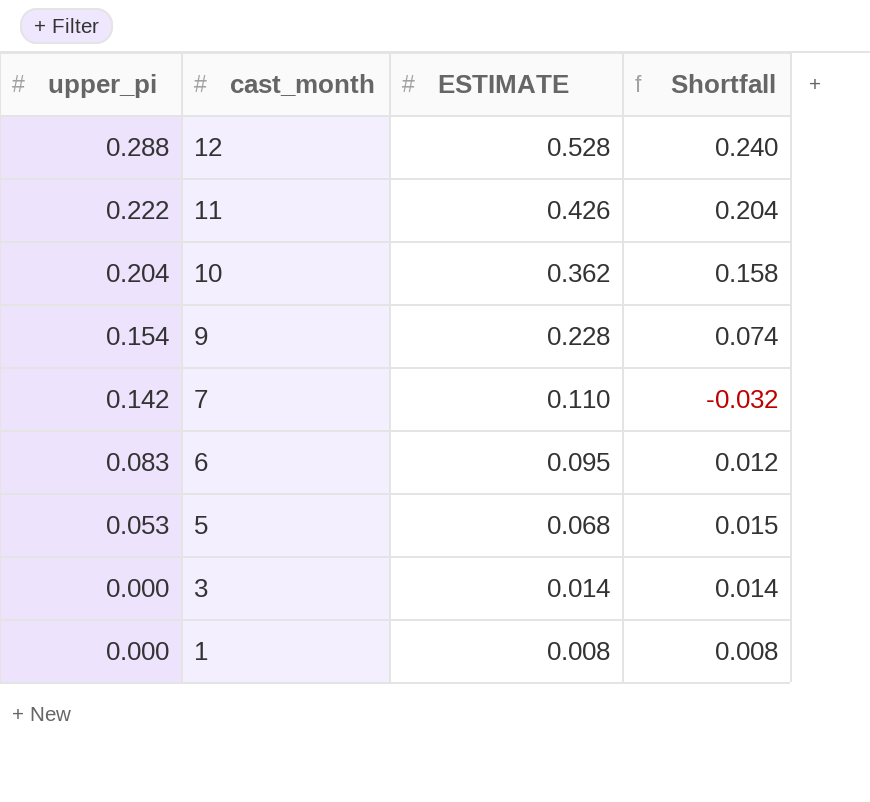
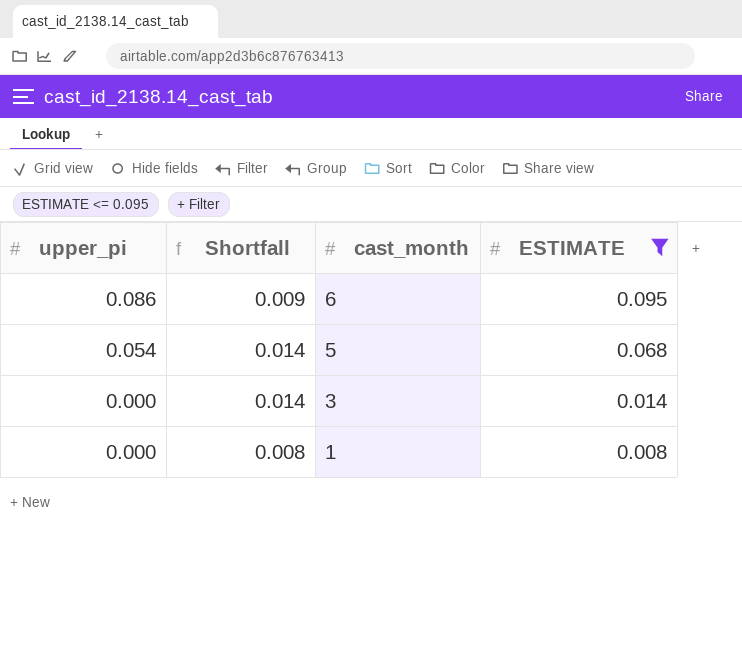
filter: none -> ESTIMATE <= 0.095
column Shortfall | position: 4 -> 2
6 | upper_pi: 0.083 -> 0.086
6 | Shortfall: 0.012 -> 0.009
5 | upper_pi: 0.053 -> 0.054
5 | Shortfall: 0.015 -> 0.014

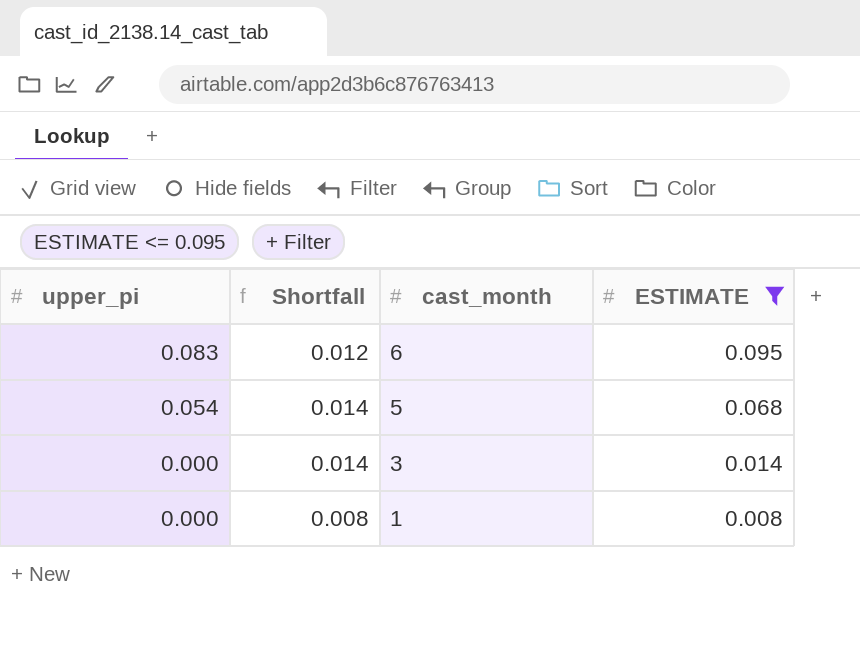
6 | upper_pi: 0.086 -> 0.083
6 | Shortfall: 0.009 -> 0.012

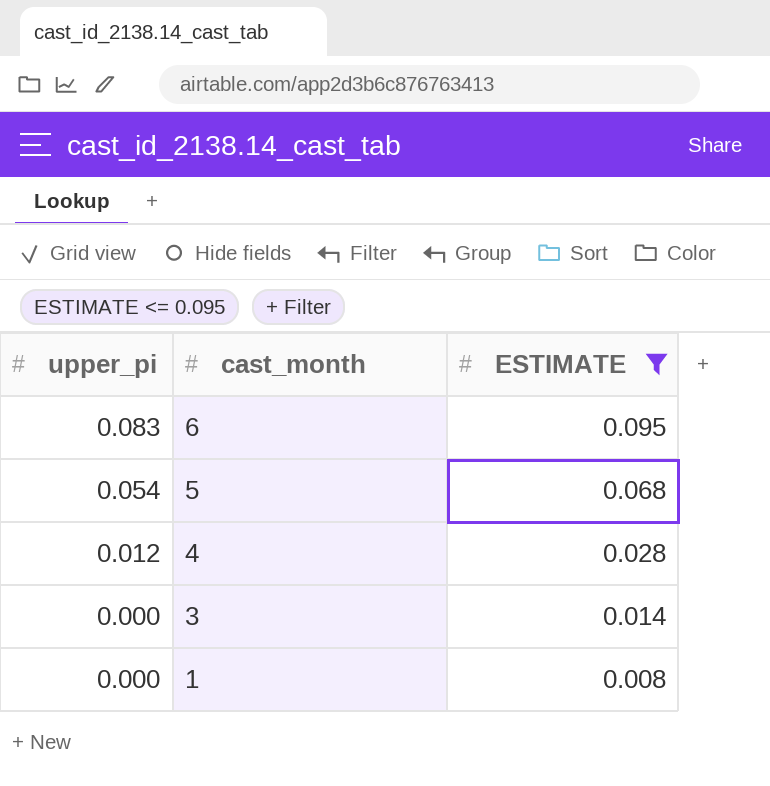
column Shortfall | formula: [ESTIMATE] - [upper_pi] -> none
row 4: none -> 0.012 | 0.028

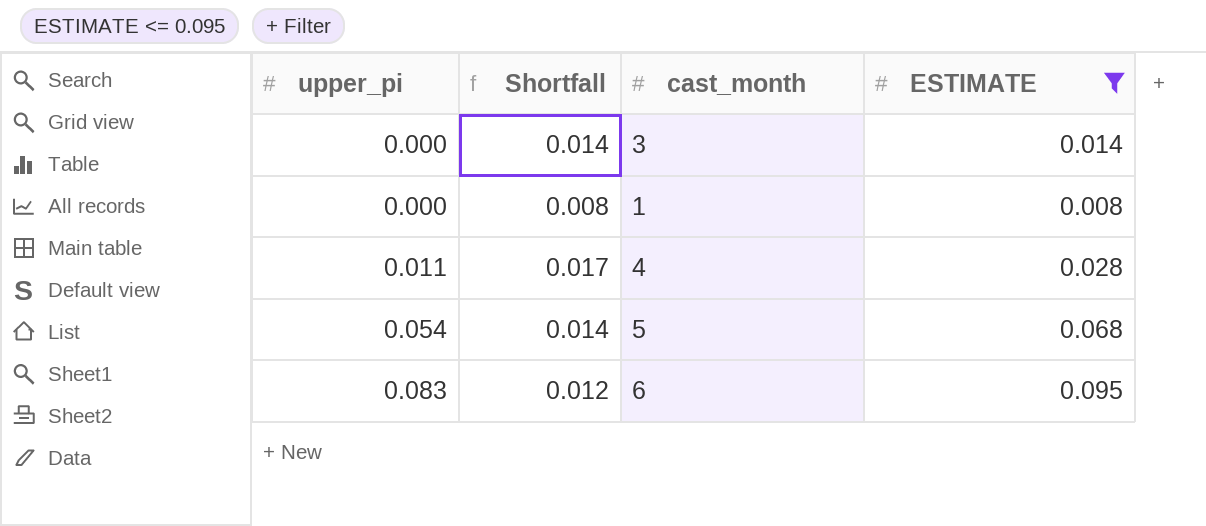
row order: upper_pi descending -> upper_pi ascending
column Shortfall | formula: none -> [ESTIMATE] - [upper_pi]
4 | upper_pi: 0.012 -> 0.011

